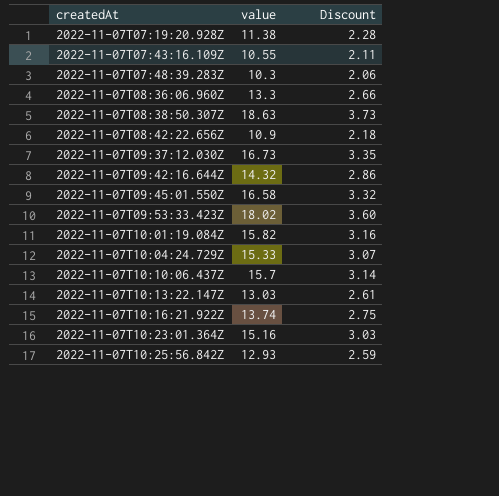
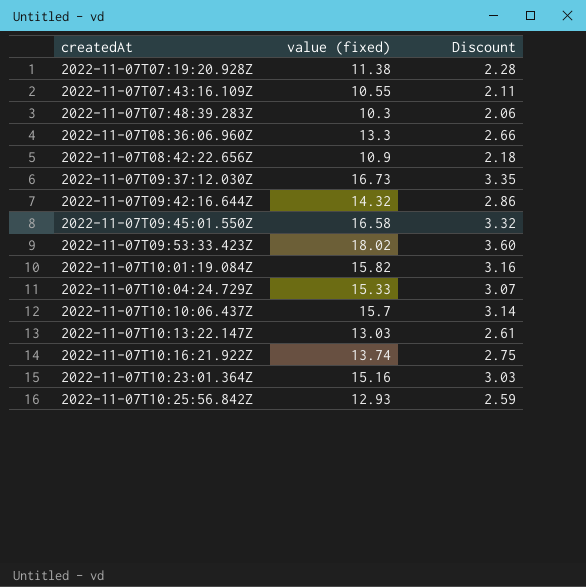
column name: value -> value (fixed)
row 2022-11-07T08:38:50.307Z: 18.63 | 3.73 -> none

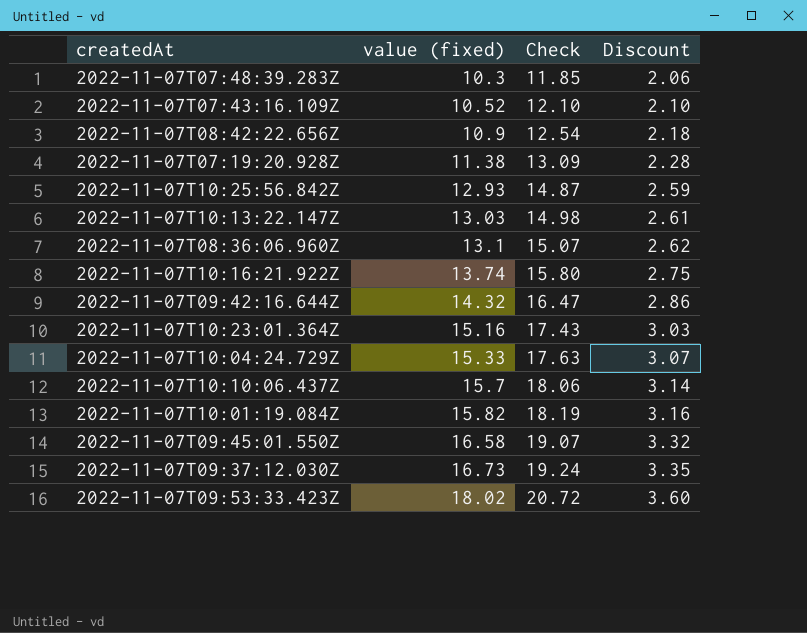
row order: createdAt ascending -> value (fixed) ascending
column Check | formula: none -> [value (fixed)] * 1.15
2022-11-07T07:43:16.109Z | value (fixed): 10.55 -> 10.52
2022-11-07T07:43:16.109Z | Discount: 2.11 -> 2.10
2022-11-07T08:36:06.960Z | value (fixed): 13.3 -> 13.1
2022-11-07T08:36:06.960Z | Discount: 2.66 -> 2.62

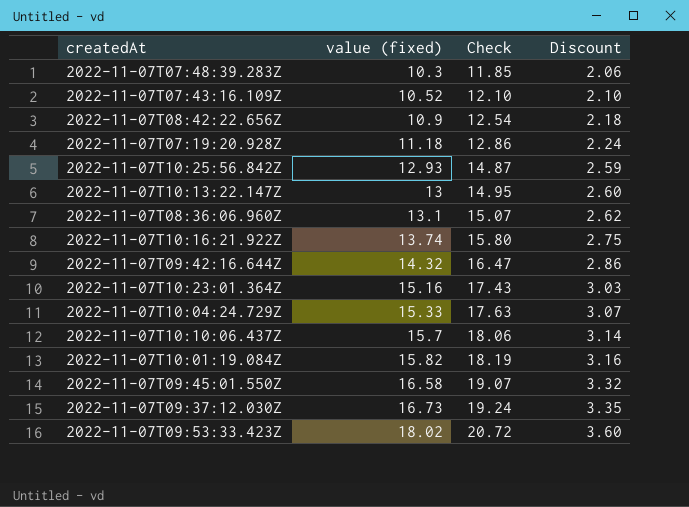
2022-11-07T07:19:20.928Z | value (fixed): 11.38 -> 11.18
2022-11-07T07:19:20.928Z | Check: 13.09 -> 12.86
2022-11-07T07:19:20.928Z | Discount: 2.28 -> 2.24
2022-11-07T10:13:22.147Z | value (fixed): 13.03 -> 13
2022-11-07T10:13:22.147Z | Check: 14.98 -> 14.95
2022-11-07T10:13:22.147Z | Discount: 2.61 -> 2.60

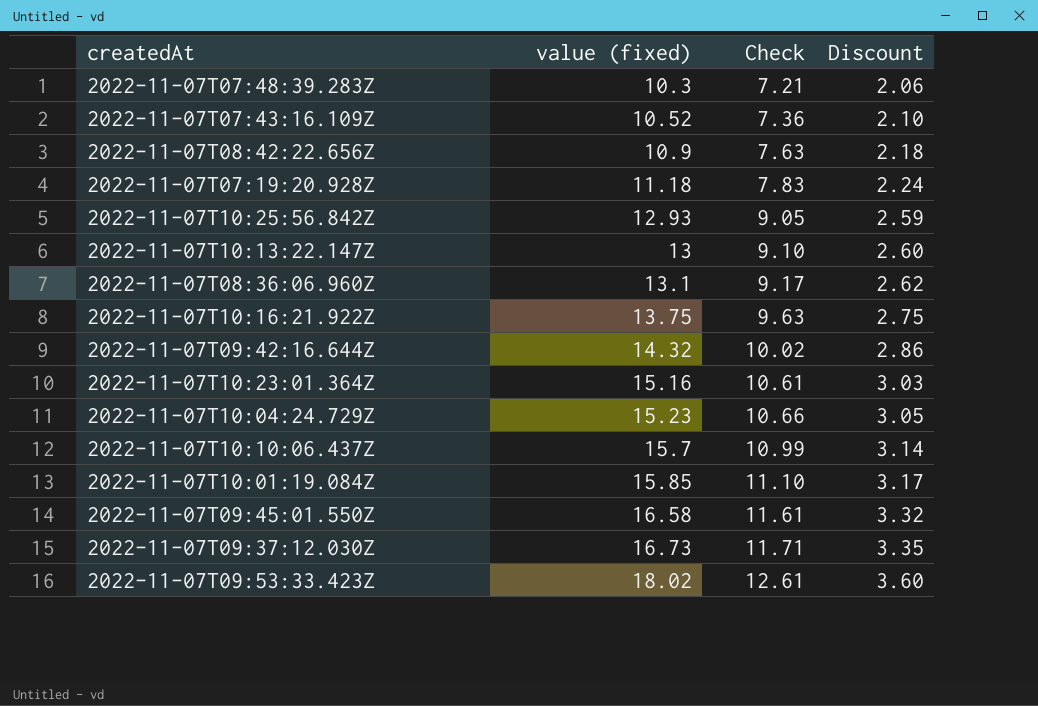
column Check | formula: [value (fixed)] * 1.15 -> [value (fixed)] * 0.7
2022-11-07T10:16:21.922Z | value (fixed): 13.74 -> 13.75
2022-11-07T10:04:24.729Z | value (fixed): 15.33 -> 15.23
2022-11-07T10:04:24.729Z | Discount: 3.07 -> 3.05
2022-11-07T10:01:19.084Z | value (fixed): 15.82 -> 15.85
2022-11-07T10:01:19.084Z | Discount: 3.16 -> 3.17

